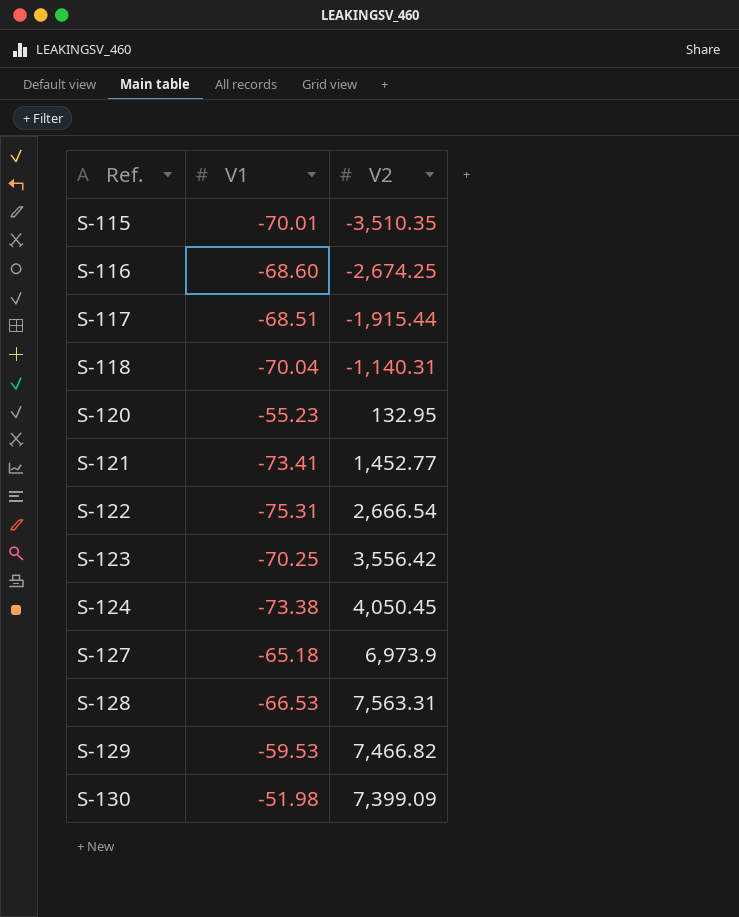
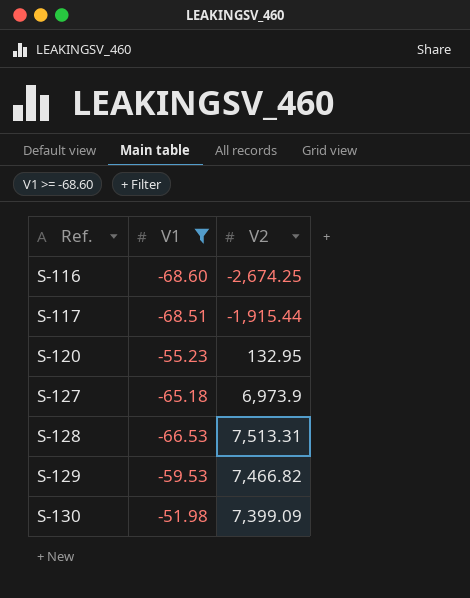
filter: none -> V1 >= -68.60
S-128 | V2: 7,563.31 -> 7,513.31

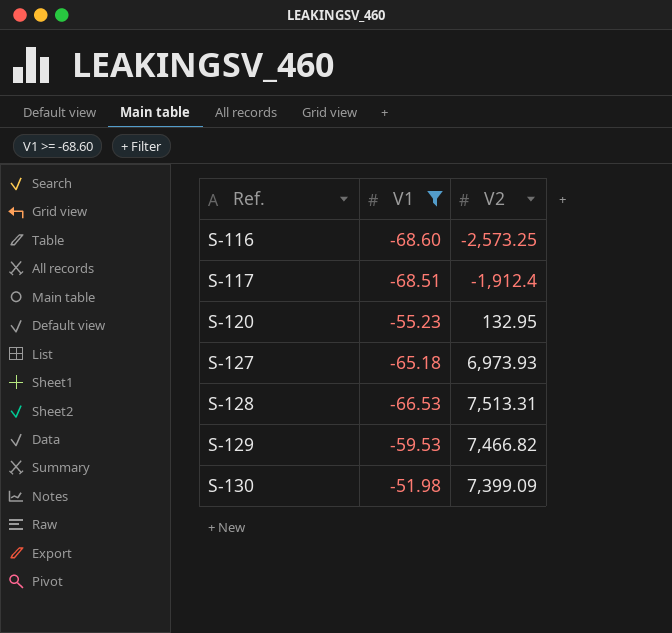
S-116 | V2: -2,674.25 -> -2,573.25
S-117 | V2: -1,915.44 -> -1,912.4
S-127 | V2: 6,973.9 -> 6,973.93

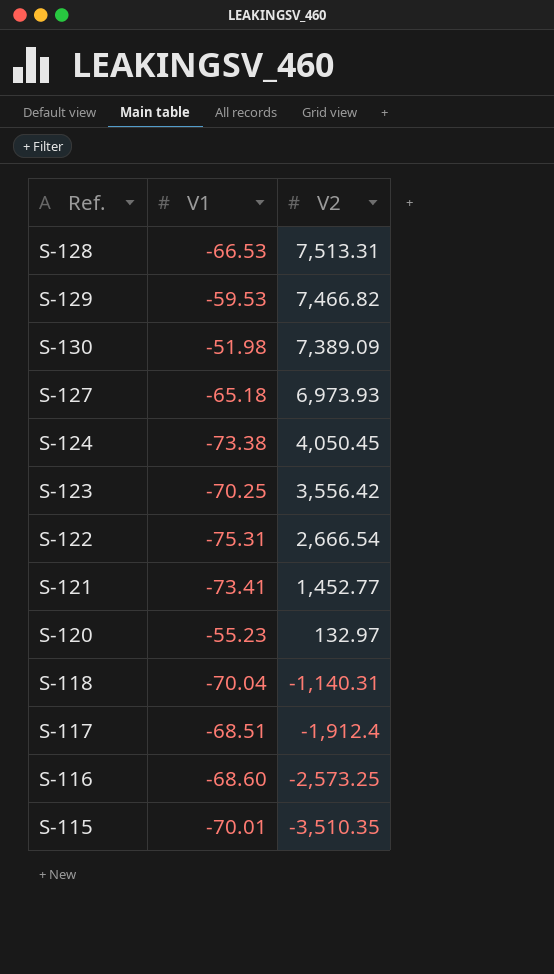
filter: V1 >= -68.60 -> none
row order: Ref. ascending -> V2 descending
S-130 | V2: 7,399.09 -> 7,389.09
S-120 | V2: 132.95 -> 132.97

